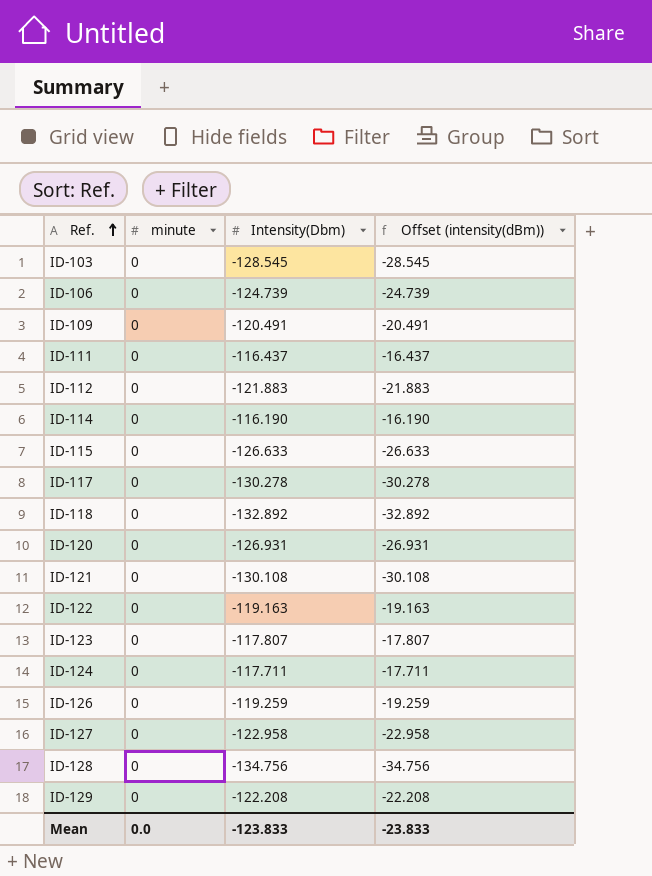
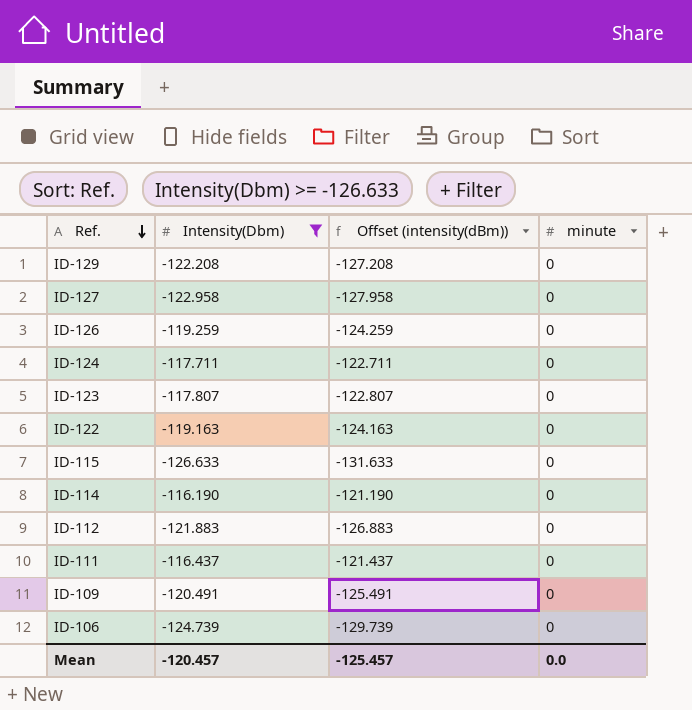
filter: none -> Intensity(Dbm) >= -126.633
row order: Ref. ascending -> Ref. descending
column Offset (intensity(dBm)) | formula: [Intensity(Dbm)] + 100 -> [Intensity(Dbm)] - 5
column minute | position: 2 -> 4
Mean | Intensity(Dbm): -123.833 -> -120.457
Mean | Offset (intensity(dBm)): -23.833 -> -125.457

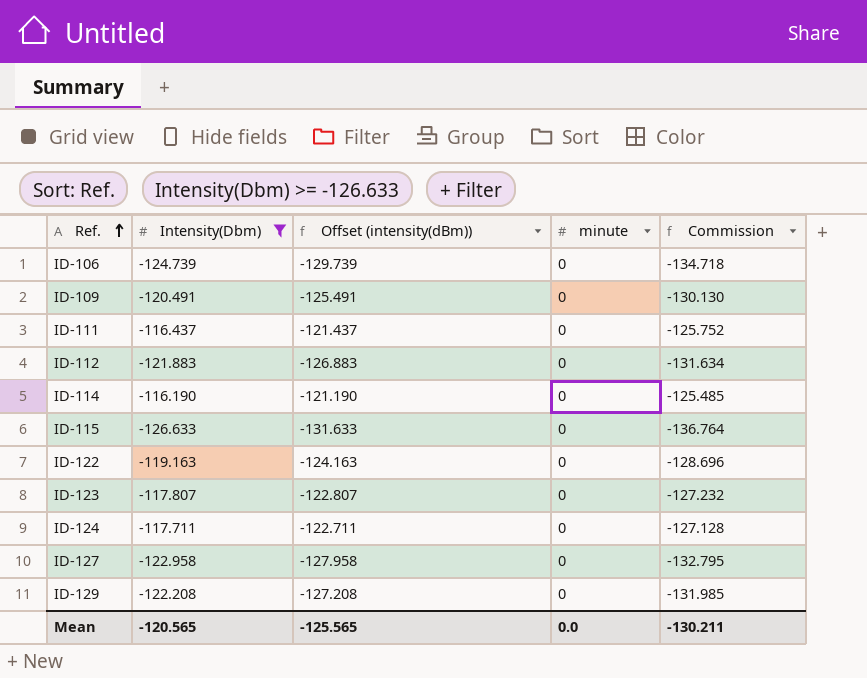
row order: Ref. descending -> Ref. ascending
column Commission | formula: none -> [Intensity(Dbm)] * 1.08
row ID-126: -119.259 | -124.259 | 0 -> none
Mean | Intensity(Dbm): -120.457 -> -120.565
Mean | Offset (intensity(dBm)): -125.457 -> -125.565

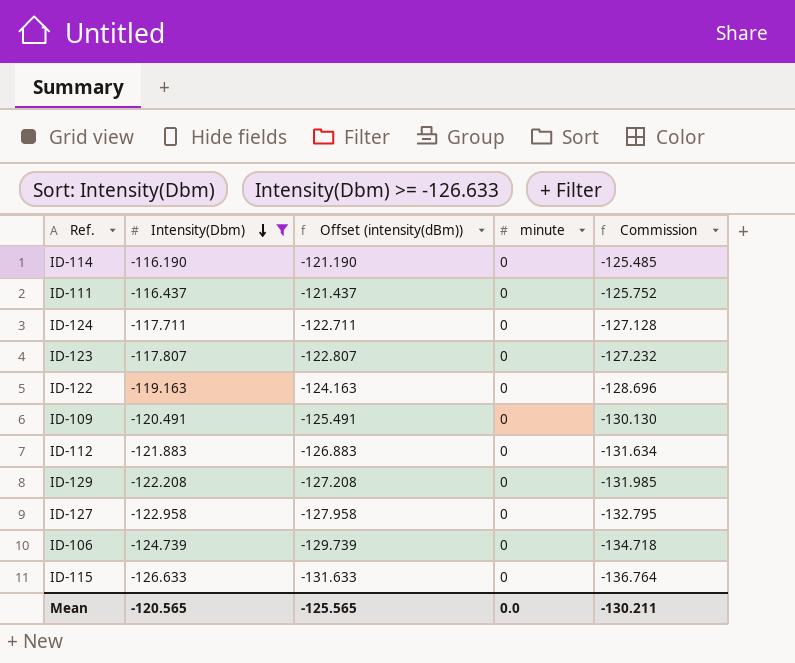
row order: Ref. ascending -> Intensity(Dbm) descending

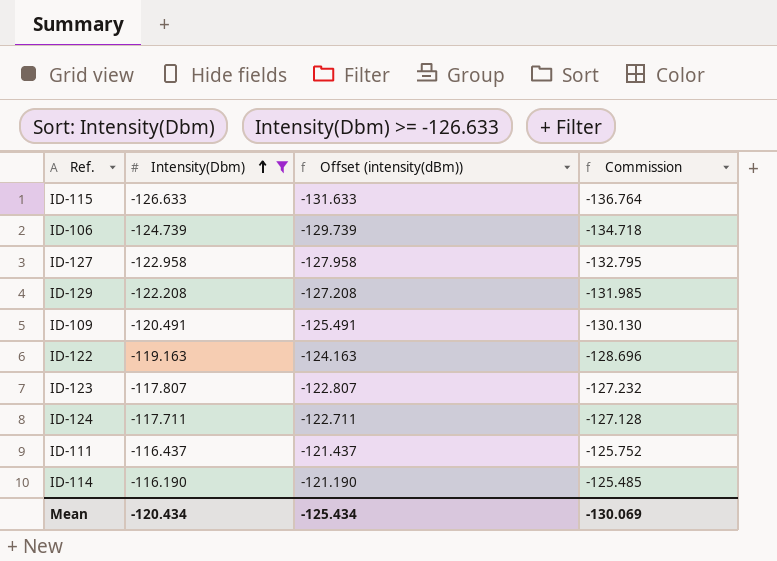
row order: Intensity(Dbm) descending -> Intensity(Dbm) ascending
column minute | position: 4 -> none
row ID-112: -121.883 | -126.883 | 0 | -131.634 -> none
Mean | Intensity(Dbm): -120.565 -> -120.434
Mean | Offset (intensity(dBm)): -125.565 -> -125.434
Mean | Commission: -130.211 -> -130.069

